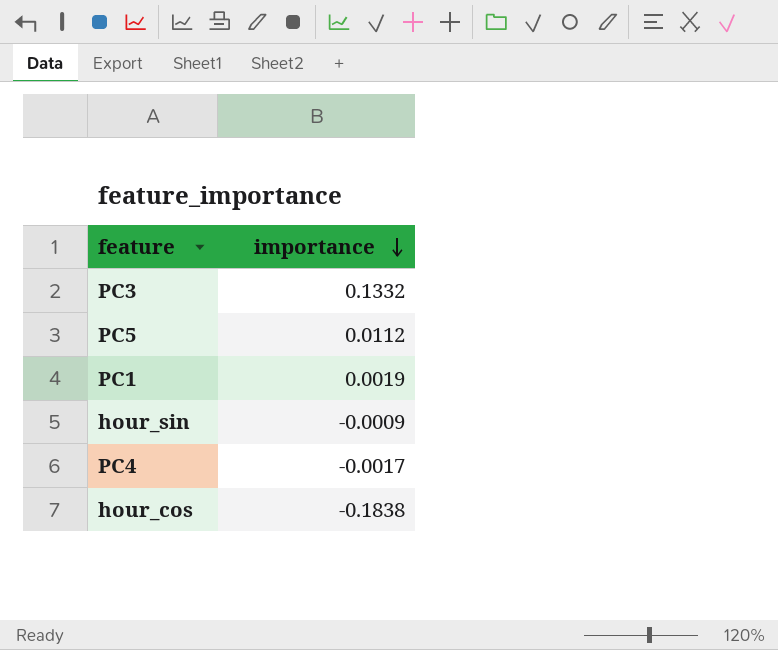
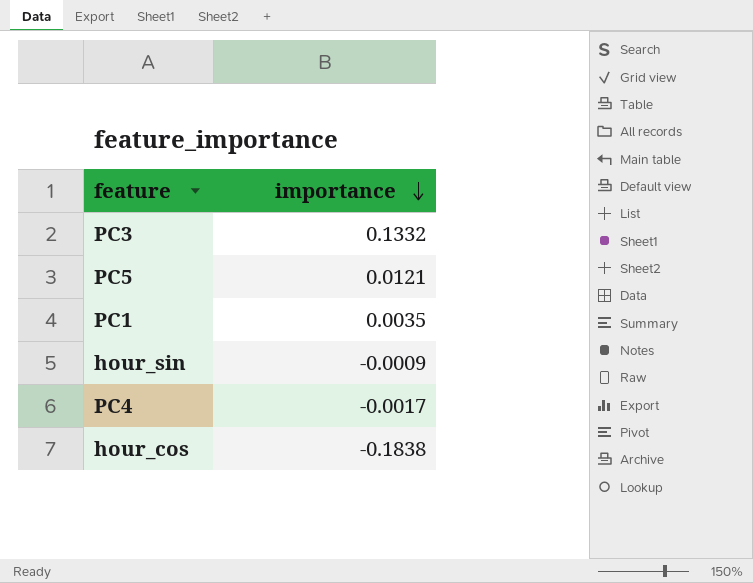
PC5 | importance: 0.0112 -> 0.0121
PC1 | importance: 0.0019 -> 0.0035

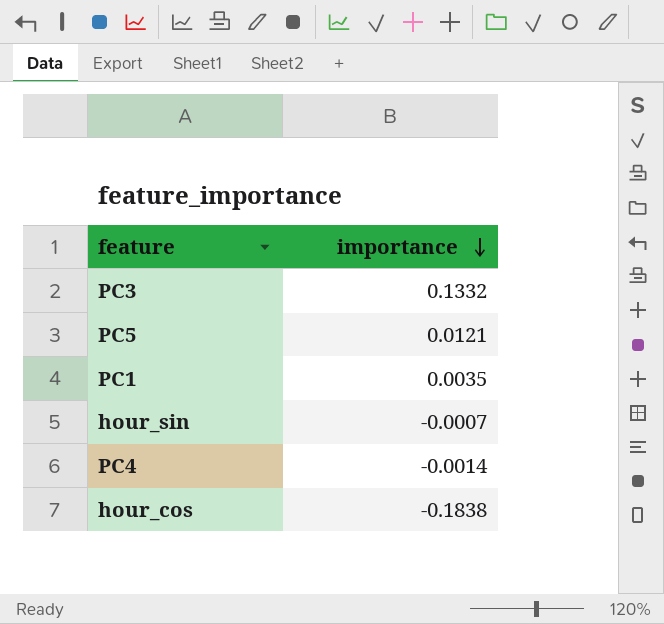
hour_sin | importance: -0.0009 -> -0.0007
PC4 | importance: -0.0017 -> -0.0014

